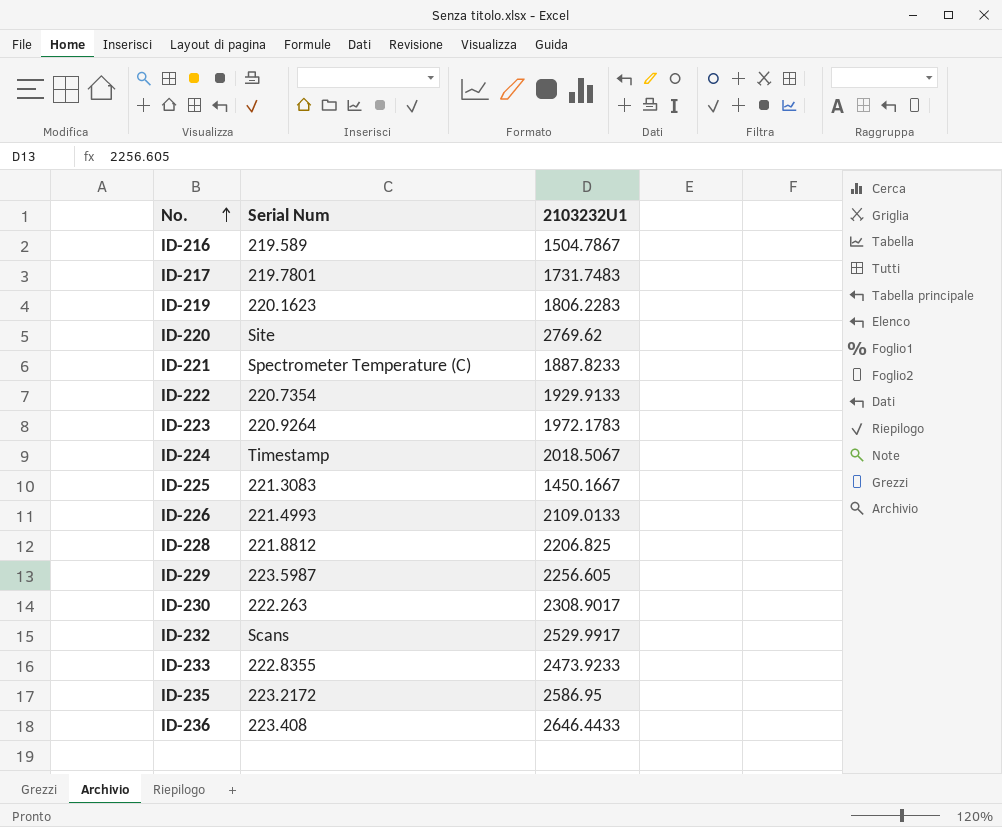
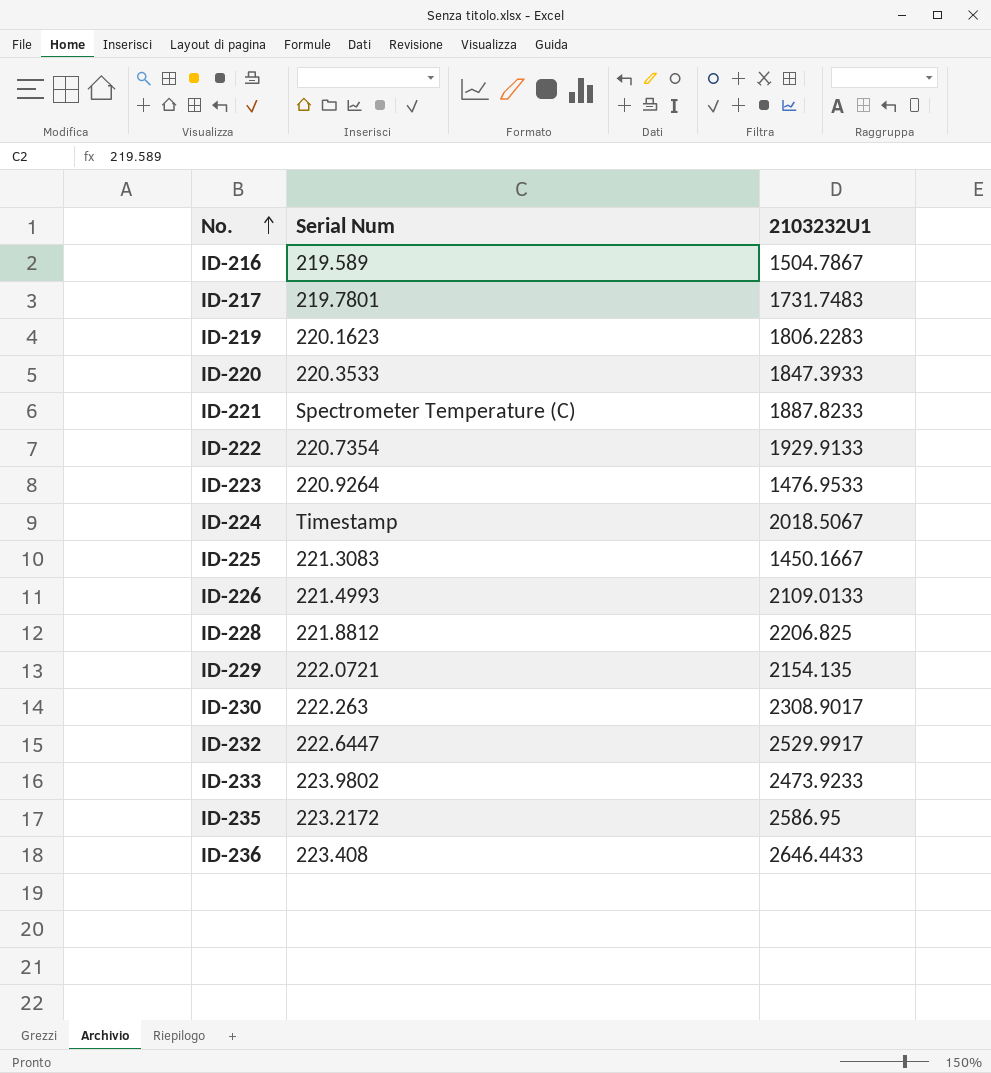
ID-220 | Serial Num: Site -> 220.3533
ID-220 | 2103232U1: 2769.62 -> 1847.3933
ID-223 | 2103232U1: 1972.1783 -> 1476.9533
ID-229 | Serial Num: 223.5987 -> 222.0721
ID-229 | 2103232U1: 2256.605 -> 2154.135
ID-232 | Serial Num: Scans -> 222.6447
ID-233 | Serial Num: 222.8355 -> 223.9802

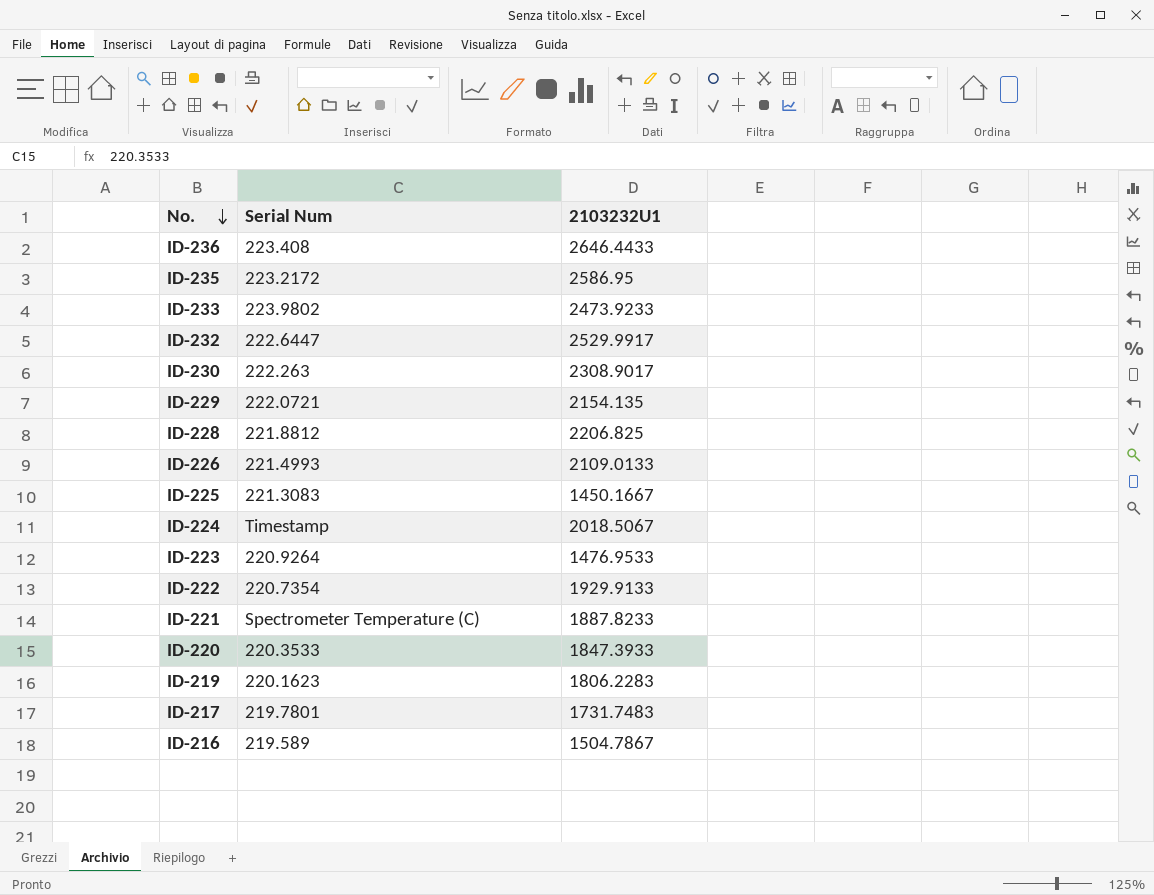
row order: No. ascending -> No. descending

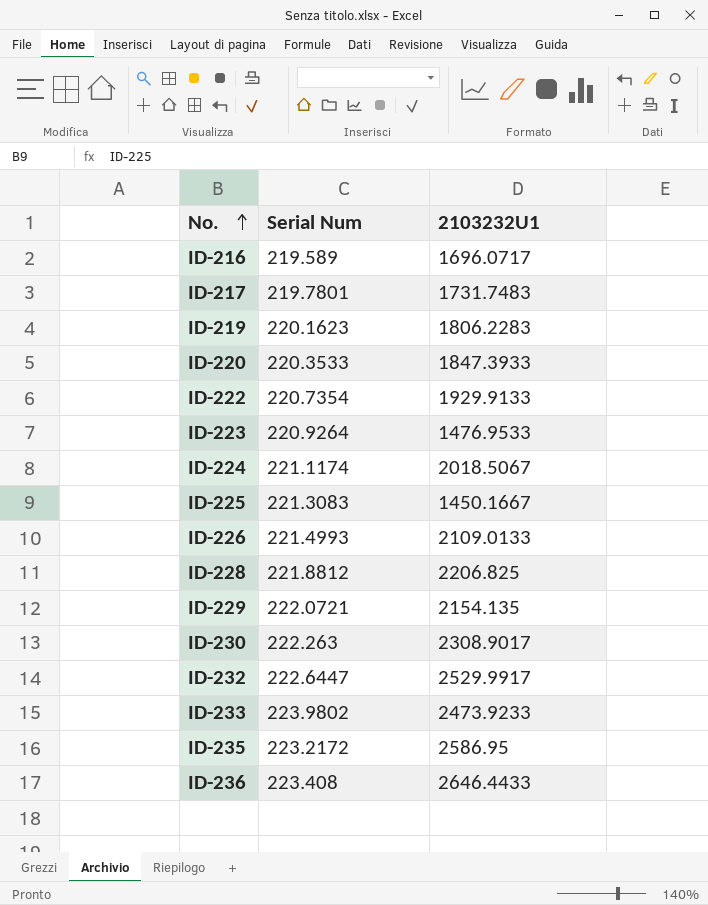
row order: No. descending -> No. ascending
row ID-221: Spectrometer Temperature (C) | 1887.8233 -> none
ID-216 | 2103232U1: 1504.7867 -> 1696.0717
ID-224 | Serial Num: Timestamp -> 221.1174

